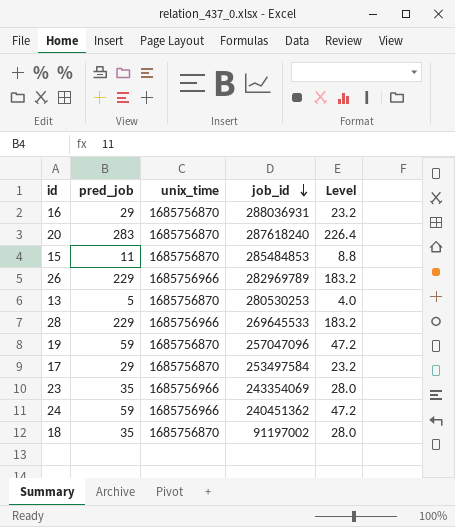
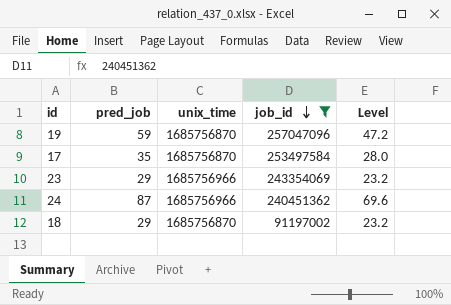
filter: none -> job_id <= 257047096
17 | pred_job: 29 -> 35
17 | Level: 23.2 -> 28.0
23 | pred_job: 35 -> 29
23 | Level: 28.0 -> 23.2
24 | pred_job: 59 -> 87
24 | Level: 47.2 -> 69.6
18 | pred_job: 35 -> 29
18 | Level: 28.0 -> 23.2

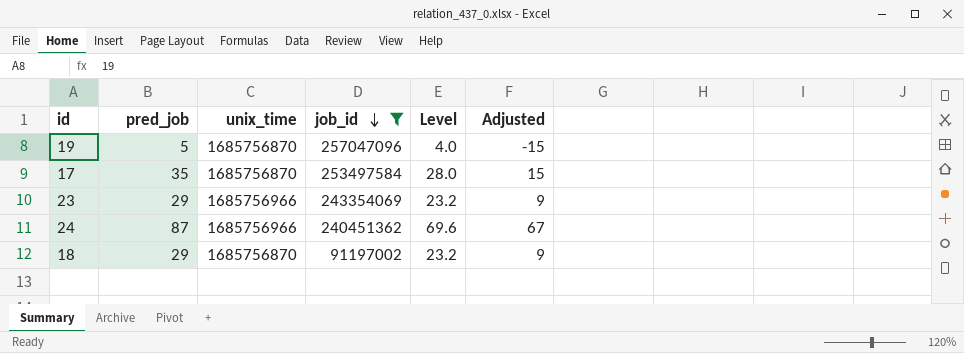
column Adjusted | formula: none -> [pred_job] - 20
19 | pred_job: 59 -> 5
19 | Level: 47.2 -> 4.0

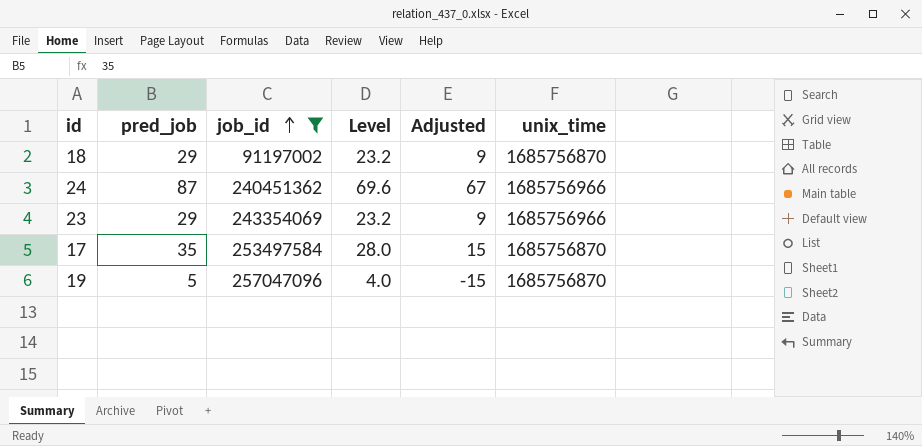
row order: job_id descending -> job_id ascending
column unix_time | position: 3 -> 6

